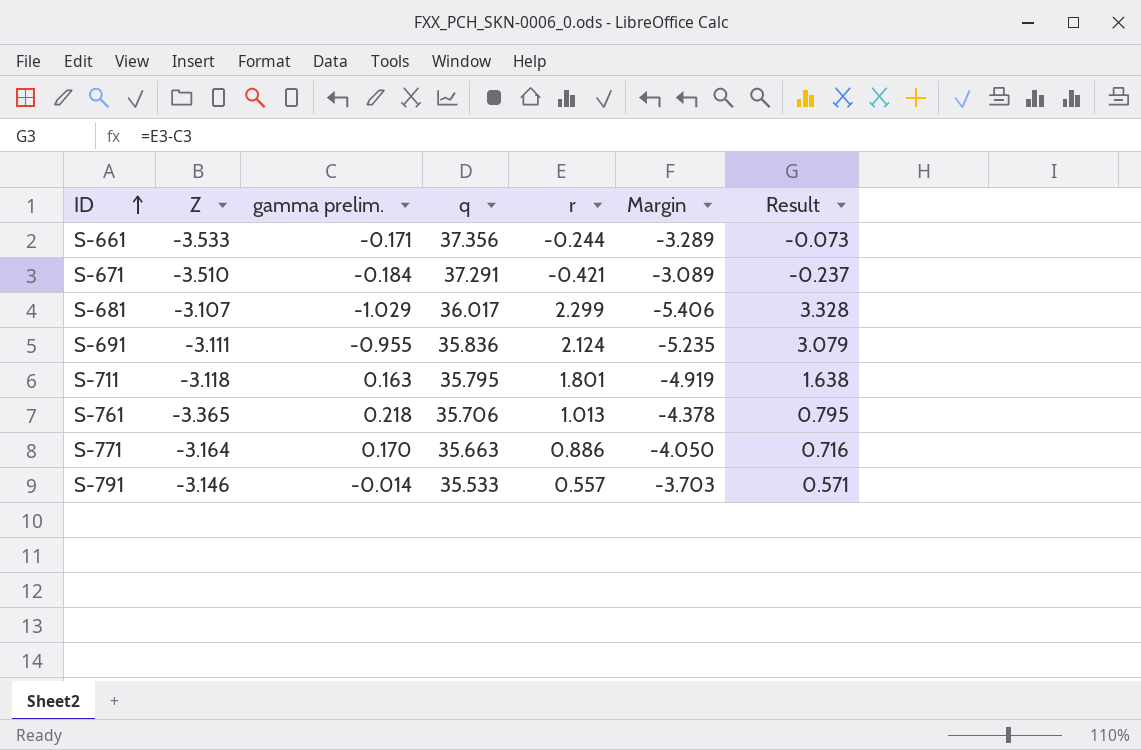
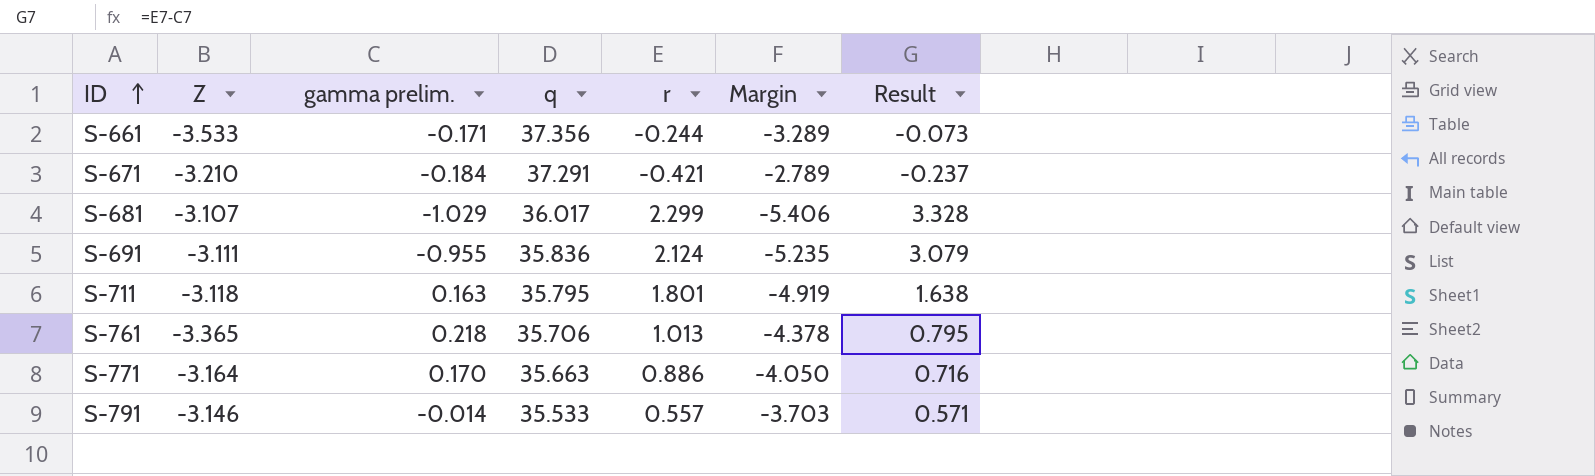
S-671 | Z: -3.510 -> -3.210
S-671 | Margin: -3.089 -> -2.789

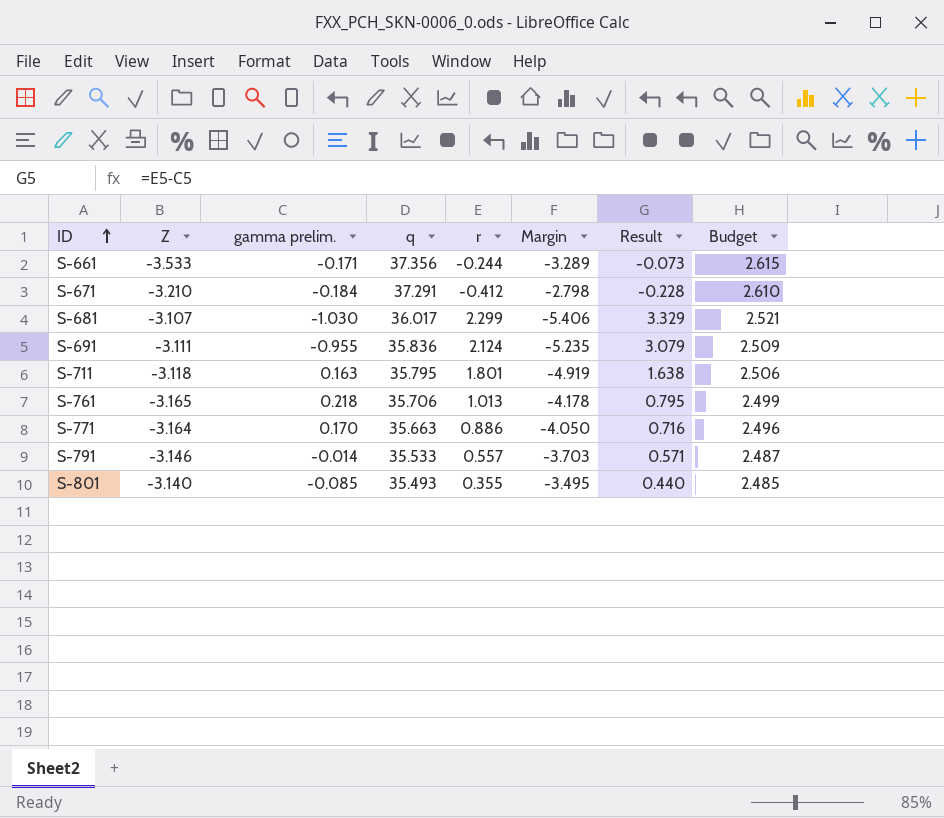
column Budget | formula: none -> [q] * 0.07
S-671 | r: -0.421 -> -0.412
S-671 | Margin: -2.789 -> -2.798
S-671 | Result: -0.237 -> -0.228
S-681 | gamma prelim.: -1.029 -> -1.030
S-681 | Result: 3.328 -> 3.329
S-761 | Z: -3.365 -> -3.165
S-761 | Margin: -4.378 -> -4.178
row S-801: none -> -3.140 | -0.085 | 35.493 | 0.355 | -3.495 | 0.440 | 2.485

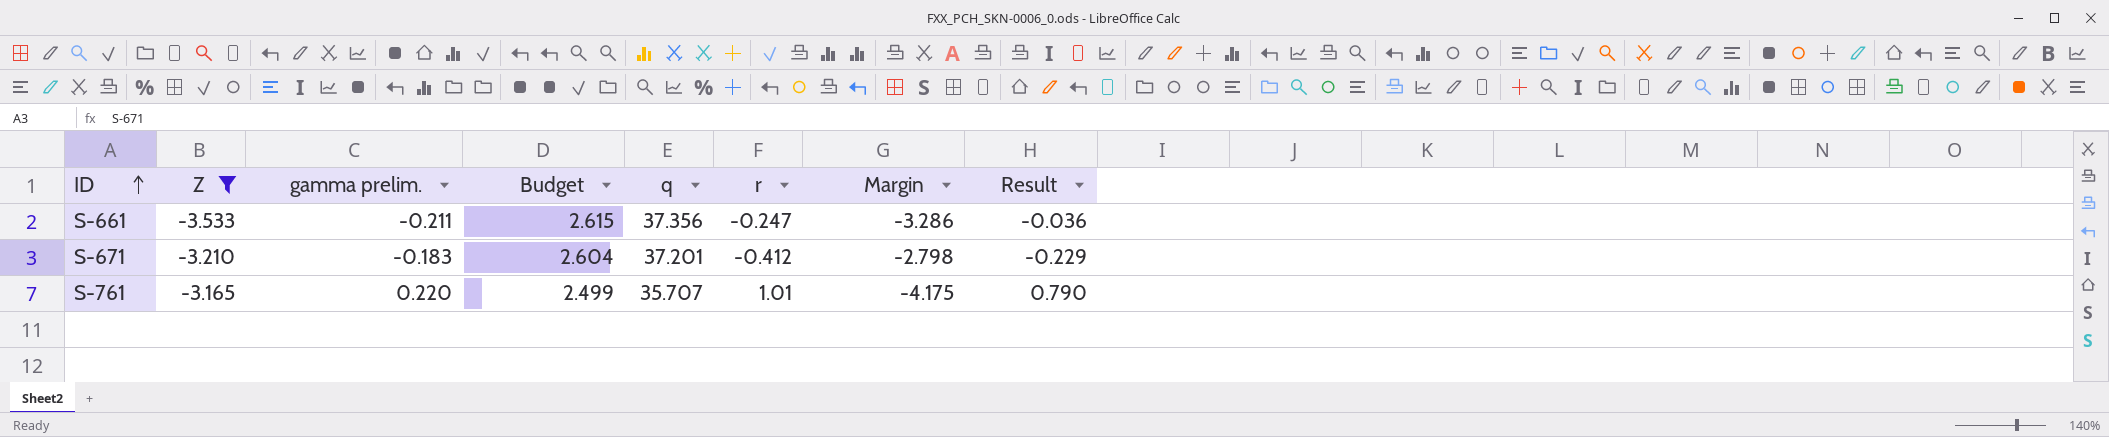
filter: none -> Z <= -3.165
column Budget | position: 8 -> 4
S-661 | gamma prelim.: -0.171 -> -0.211
S-661 | r: -0.244 -> -0.247
S-661 | Margin: -3.289 -> -3.286
S-661 | Result: -0.073 -> -0.036
S-671 | gamma prelim.: -0.184 -> -0.183
S-671 | Budget: 2.610 -> 2.604
S-671 | q: 37.291 -> 37.201
S-671 | Result: -0.228 -> -0.229
S-761 | gamma prelim.: 0.218 -> 0.220
S-761 | q: 35.706 -> 35.707
S-761 | r: 1.013 -> 1.01
S-761 | Margin: -4.178 -> -4.175
S-761 | Result: 0.795 -> 0.790

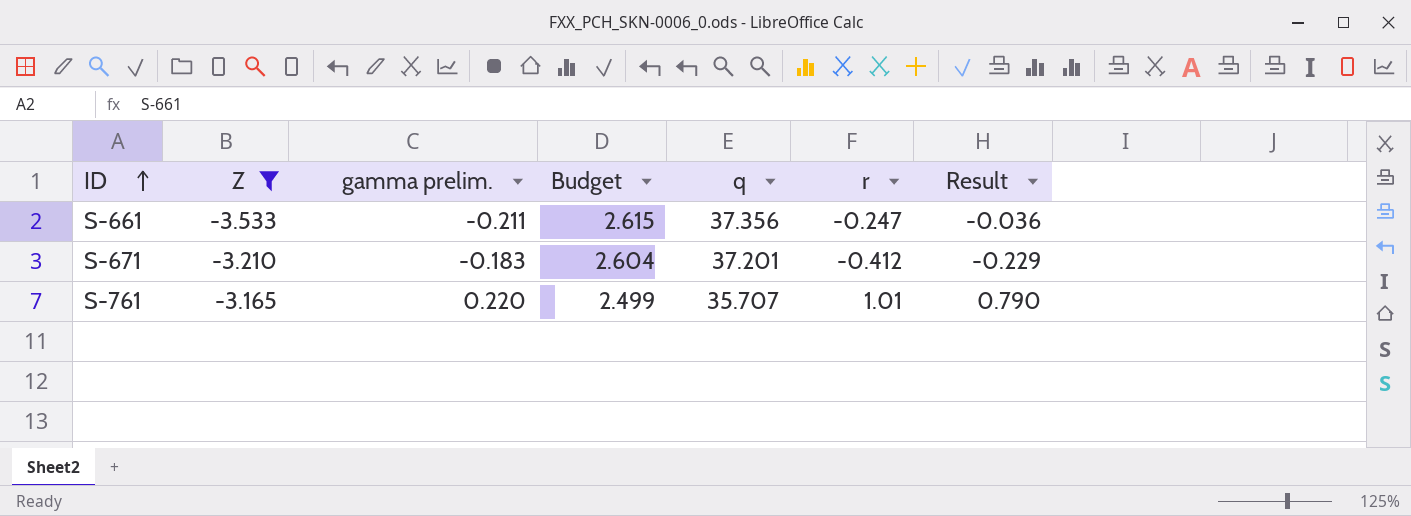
column Margin | formula: [Z] - [r] -> none

